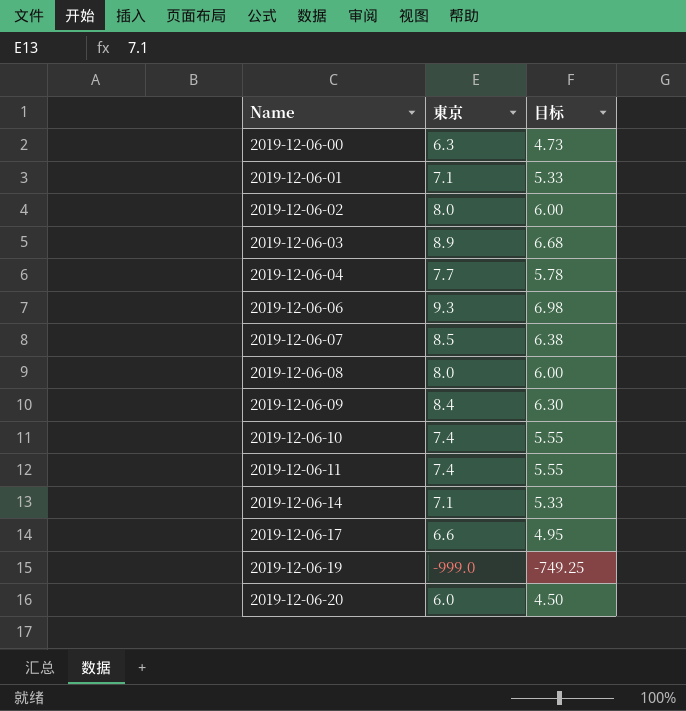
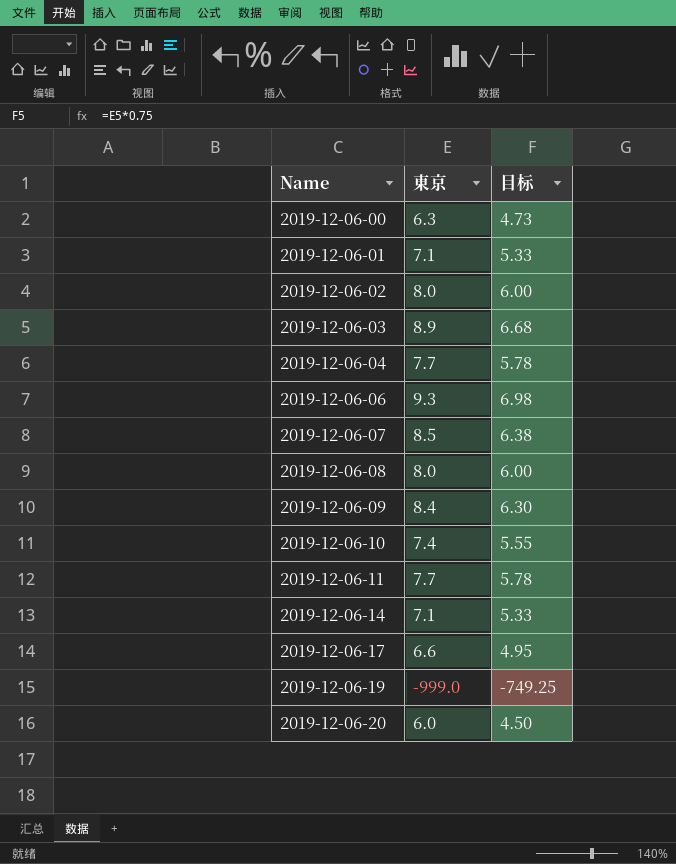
2019-12-06-11 | 東京: 7.4 -> 7.7
2019-12-06-11 | 目标: 5.55 -> 5.78

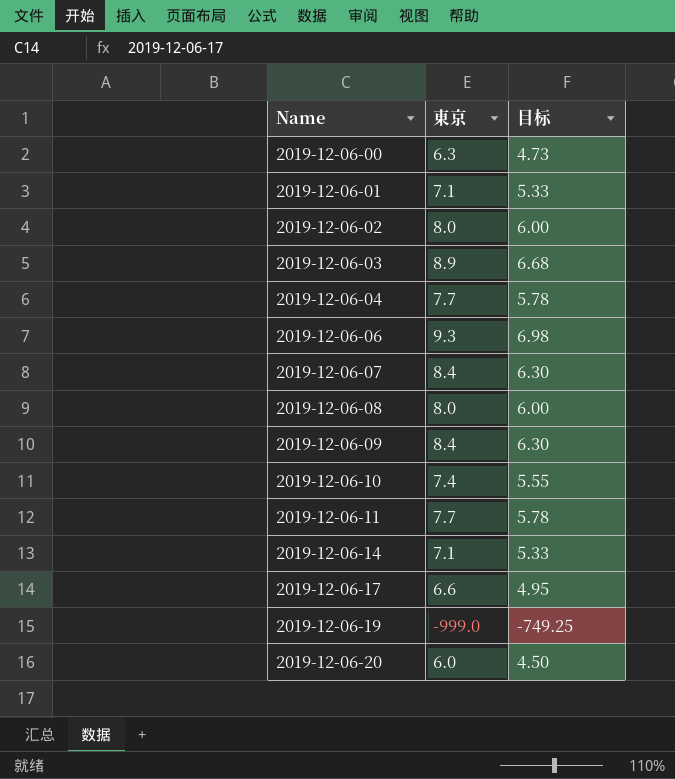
2019-12-06-07 | 東京: 8.5 -> 8.4
2019-12-06-07 | 目标: 6.38 -> 6.30

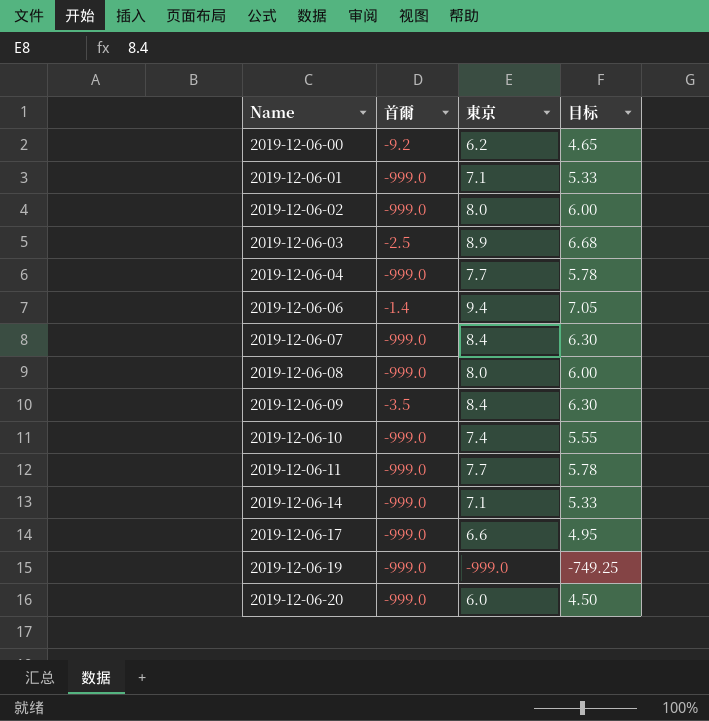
column 首爾 | position: none -> 2
2019-12-06-00 | 東京: 6.3 -> 6.2
2019-12-06-00 | 目标: 4.73 -> 4.65
2019-12-06-06 | 東京: 9.3 -> 9.4
2019-12-06-06 | 目标: 6.98 -> 7.05

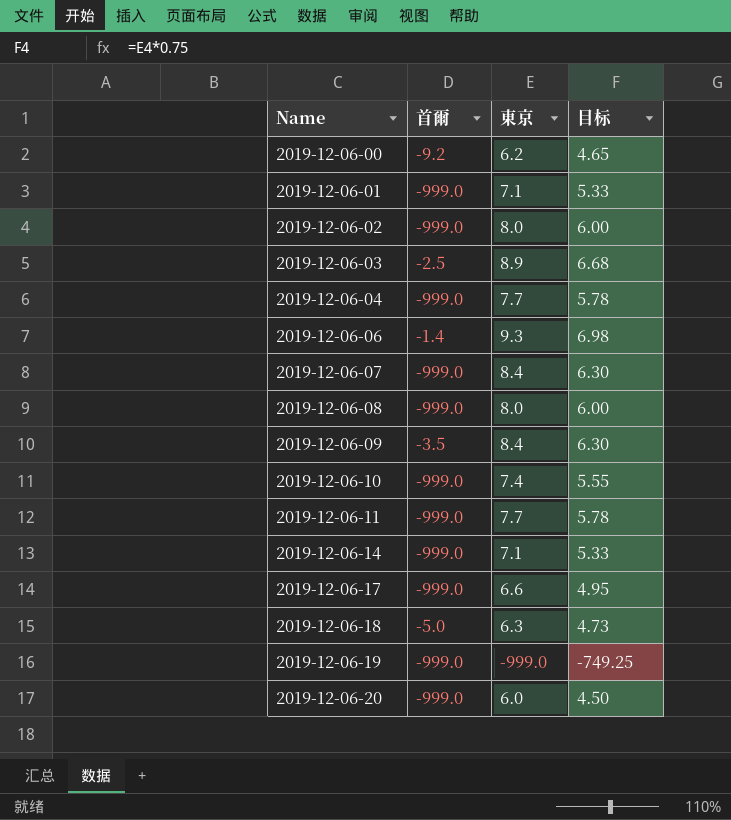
2019-12-06-06 | 東京: 9.4 -> 9.3
2019-12-06-06 | 目标: 7.05 -> 6.98
row 2019-12-06-18: none -> -5.0 | 6.3 | 4.73

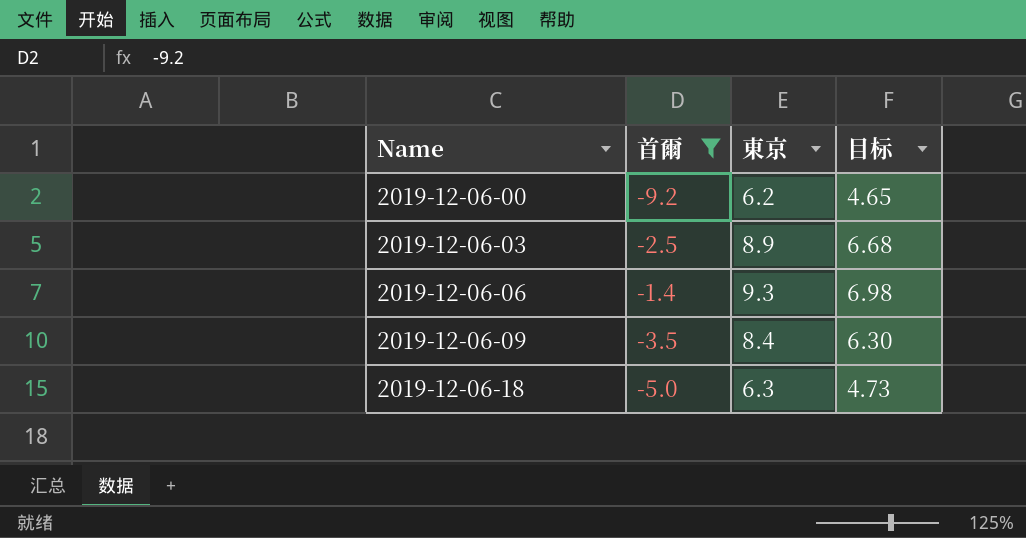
filter: none -> 首爾 != -999.0

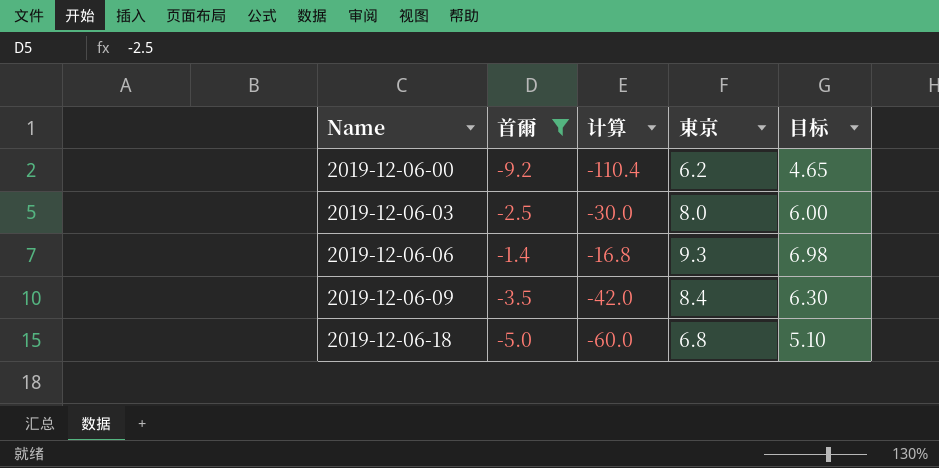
column 计算 | formula: none -> [首爾] * 12
2019-12-06-03 | 東京: 8.9 -> 8.0
2019-12-06-03 | 目标: 6.68 -> 6.00
2019-12-06-18 | 東京: 6.3 -> 6.8
2019-12-06-18 | 目标: 4.73 -> 5.10

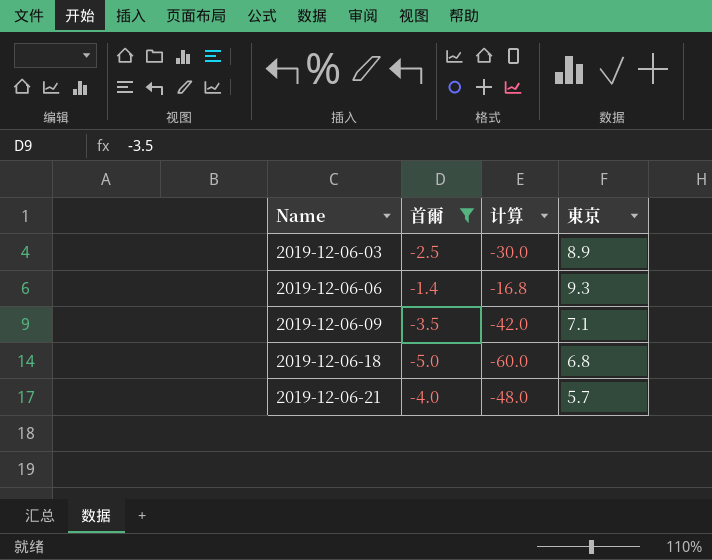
column 目标 | formula: [東京] * 0.75 -> none
row 2019-12-06-00: -9.2 | -110.4 | 6.2 | 4.65 -> none
2019-12-06-03 | 東京: 8.0 -> 8.9
2019-12-06-09 | 東京: 8.4 -> 7.1
row 2019-12-06-21: none -> -4.0 | -48.0 | 5.7

